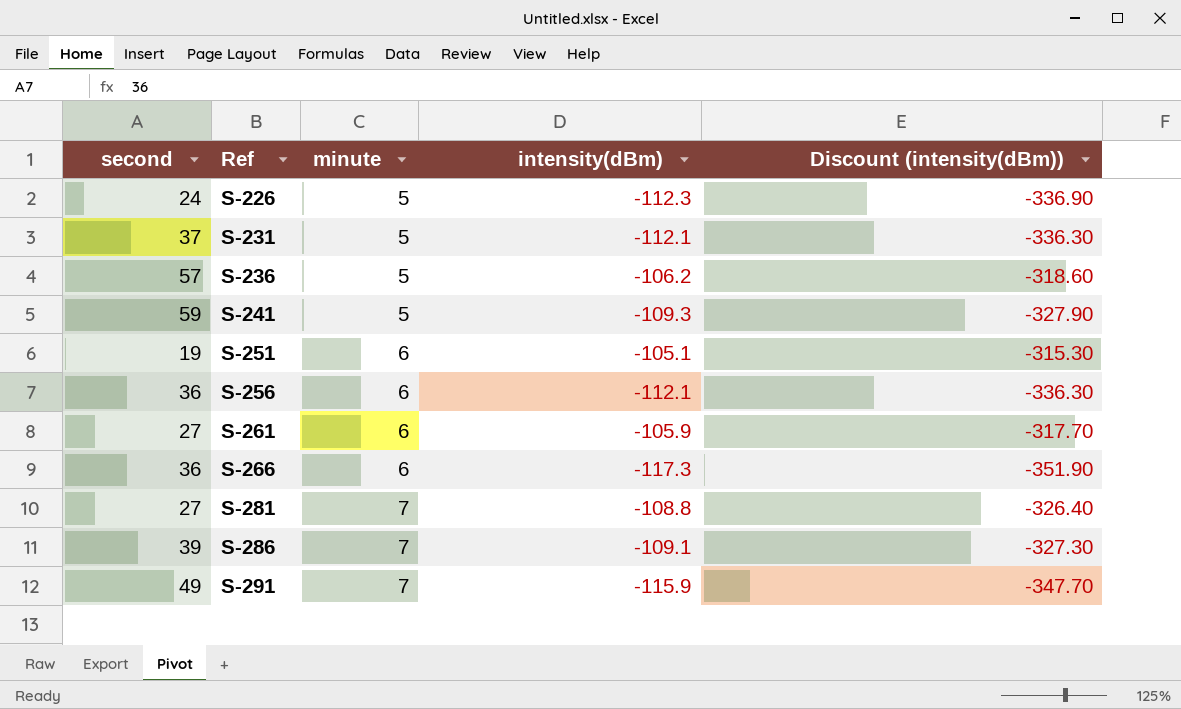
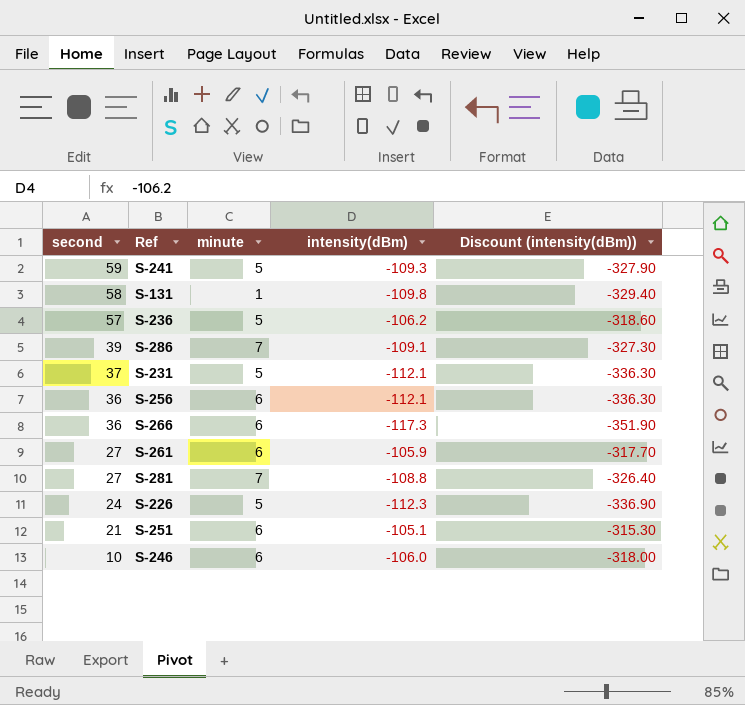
row order: Ref ascending -> second descending
row S-291: 49 | 7 | -115.9 | -347.70 -> none
row S-131: none -> 58 | 1 | -109.8 | -329.40
S-251 | second: 19 -> 21
row S-246: none -> 10 | 6 | -106.0 | -318.00

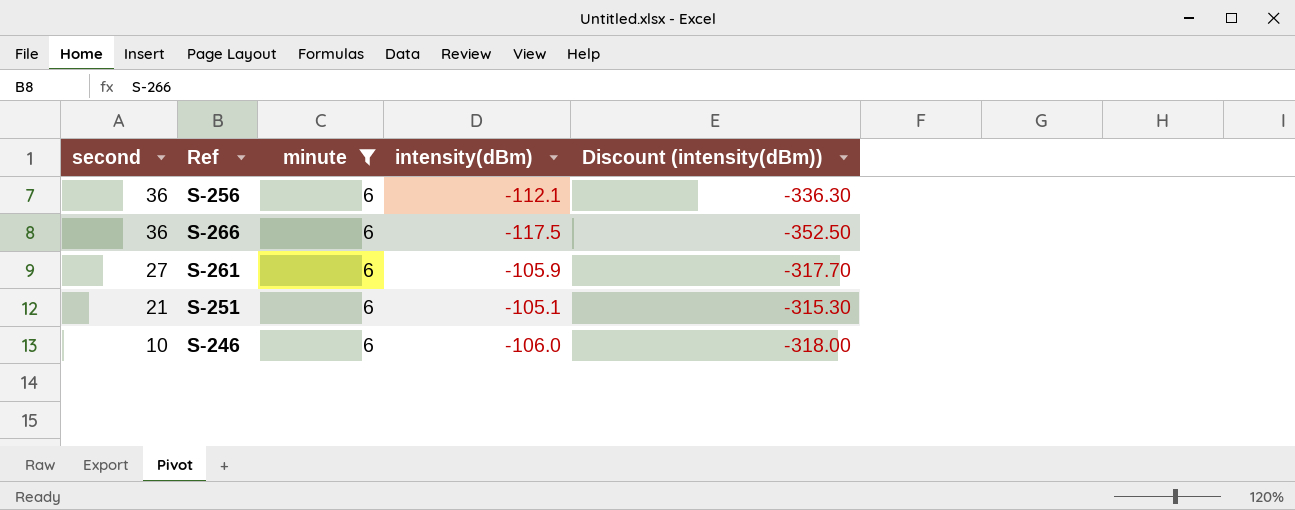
filter: none -> minute = 6
S-266 | intensity(dBm): -117.3 -> -117.5
S-266 | Discount (intensity(dBm)): -351.90 -> -352.50

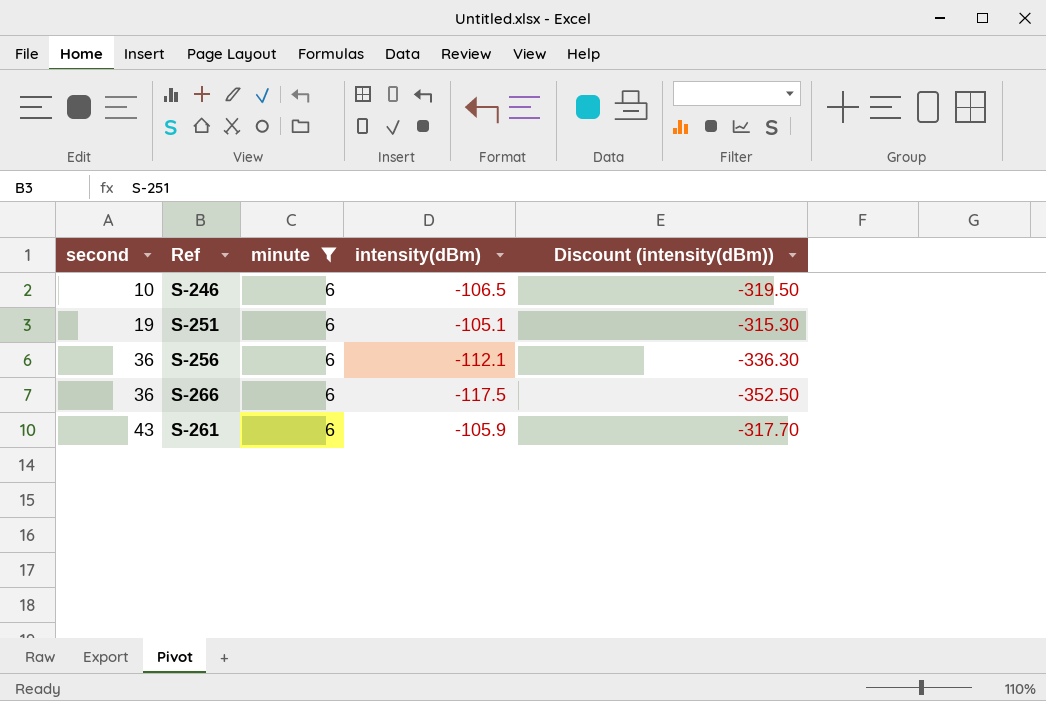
row order: second descending -> second ascending
S-246 | intensity(dBm): -106.0 -> -106.5
S-246 | Discount (intensity(dBm)): -318.00 -> -319.50
S-251 | second: 21 -> 19
S-261 | second: 27 -> 43

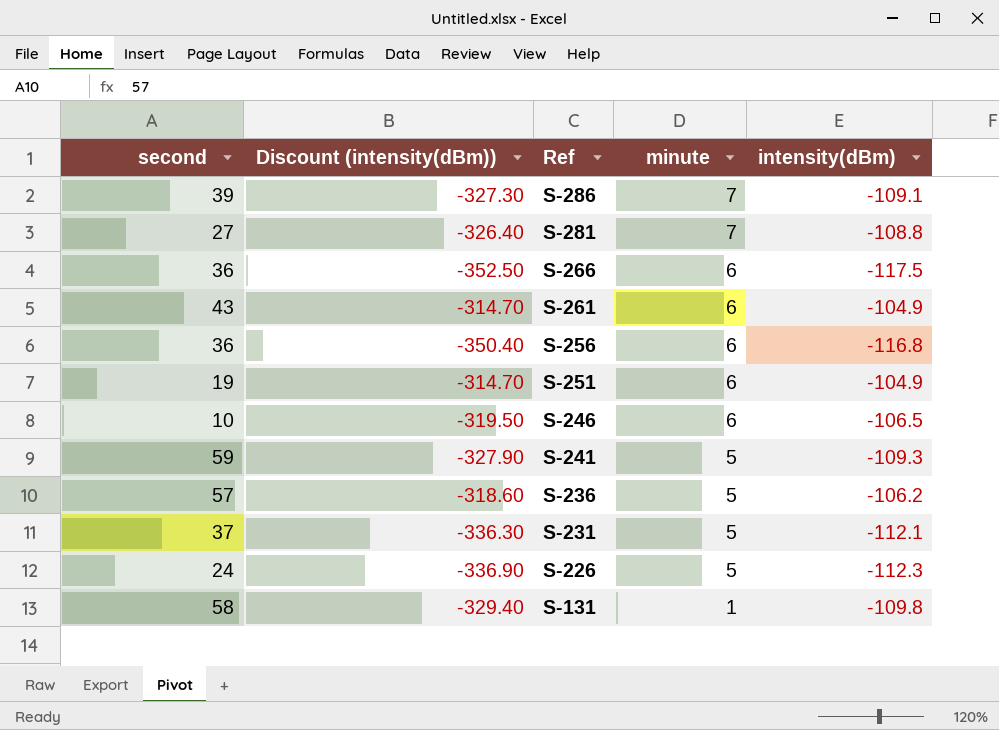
filter: minute = 6 -> none
row order: second ascending -> Ref descending
column Discount (intensity(dBm)) | position: 5 -> 2
S-261 | Discount (intensity(dBm)): -317.70 -> -314.70
S-261 | intensity(dBm): -105.9 -> -104.9
S-256 | Discount (intensity(dBm)): -336.30 -> -350.40
S-256 | intensity(dBm): -112.1 -> -116.8
S-251 | Discount (intensity(dBm)): -315.30 -> -314.70
S-251 | intensity(dBm): -105.1 -> -104.9

